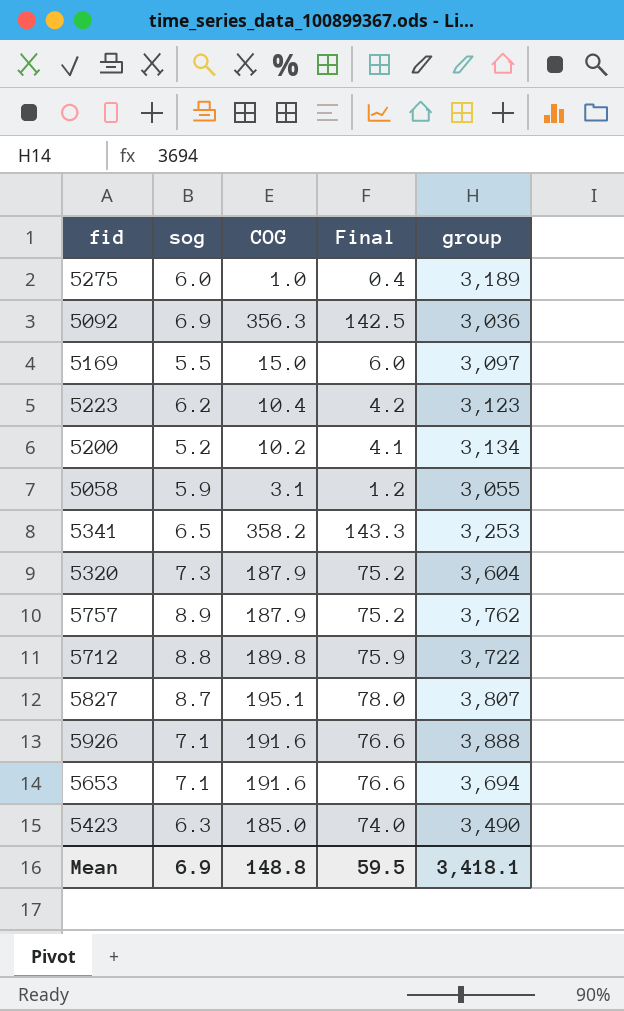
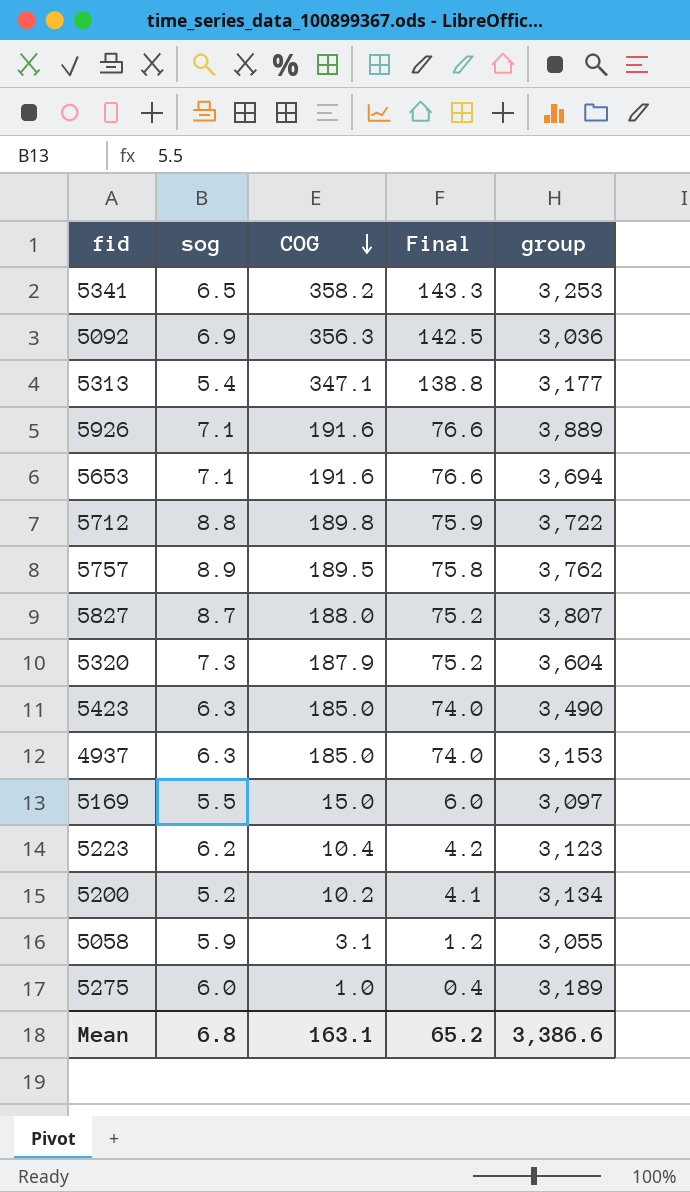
row order: none -> COG descending
row 5313: none -> 5.4 | 347.1 | 138.8 | 3,177
5926 | group: 3,888 -> 3,889
5757 | COG: 187.9 -> 189.5
5757 | Final: 75.2 -> 75.8
5827 | COG: 195.1 -> 188.0
5827 | Final: 78.0 -> 75.2
row 4937: none -> 6.3 | 185.0 | 74.0 | 3,153
Mean | sog: 6.9 -> 6.8
Mean | COG: 148.8 -> 163.1
Mean | Final: 59.5 -> 65.2
Mean | group: 3,418.1 -> 3,386.6

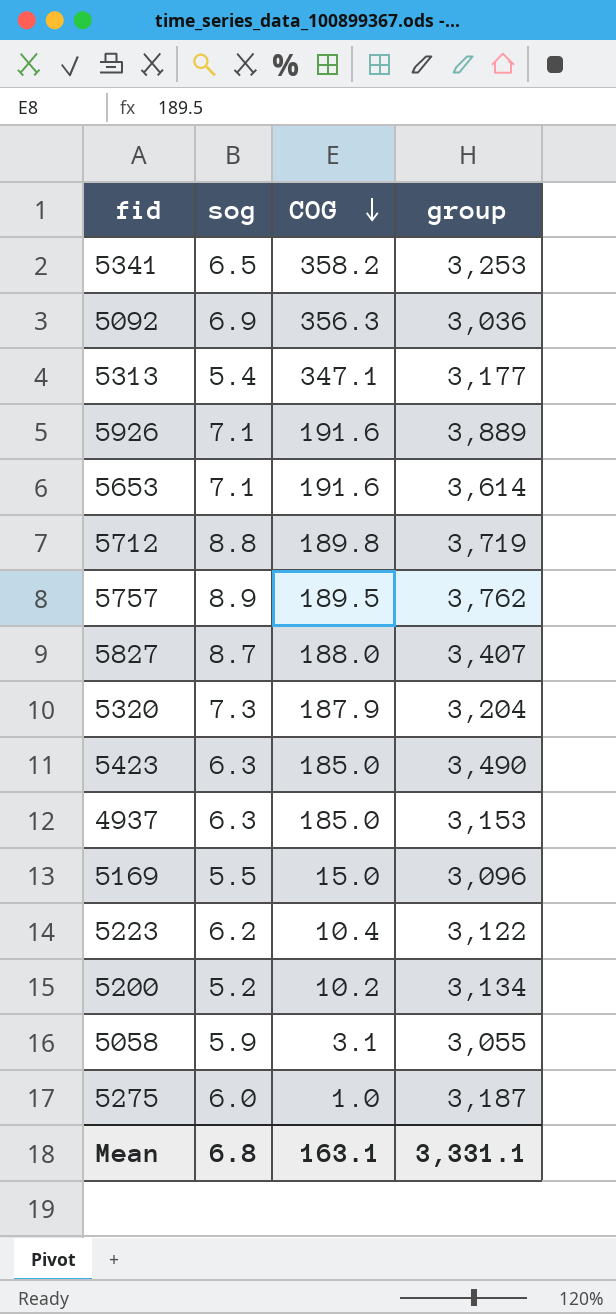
column Final | formula: [COG] * 0.4 -> none
5653 | group: 3,694 -> 3,614
5712 | group: 3,722 -> 3,719
5827 | group: 3,807 -> 3,407
5320 | group: 3,604 -> 3,204
5169 | group: 3,097 -> 3,096
5223 | group: 3,123 -> 3,122
5275 | group: 3,189 -> 3,187
Mean | group: 3,386.6 -> 3,331.1

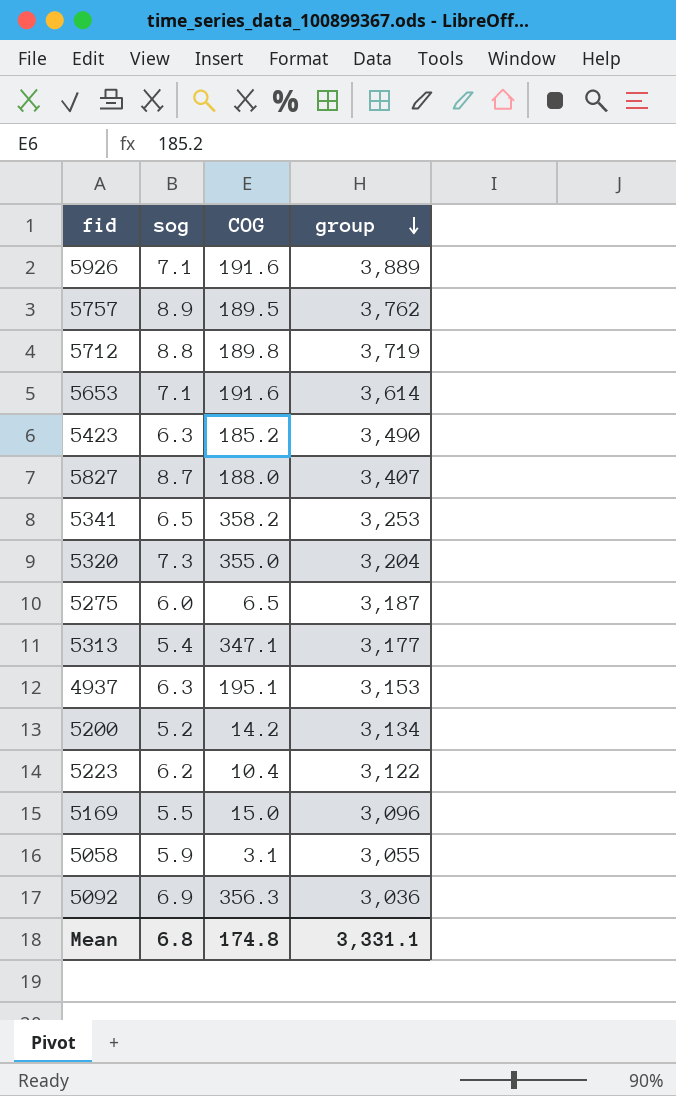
row order: COG descending -> group descending
5423 | COG: 185.0 -> 185.2
5320 | COG: 187.9 -> 355.0
5275 | COG: 1.0 -> 6.5
4937 | COG: 185.0 -> 195.1
5200 | COG: 10.2 -> 14.2
Mean | COG: 163.1 -> 174.8

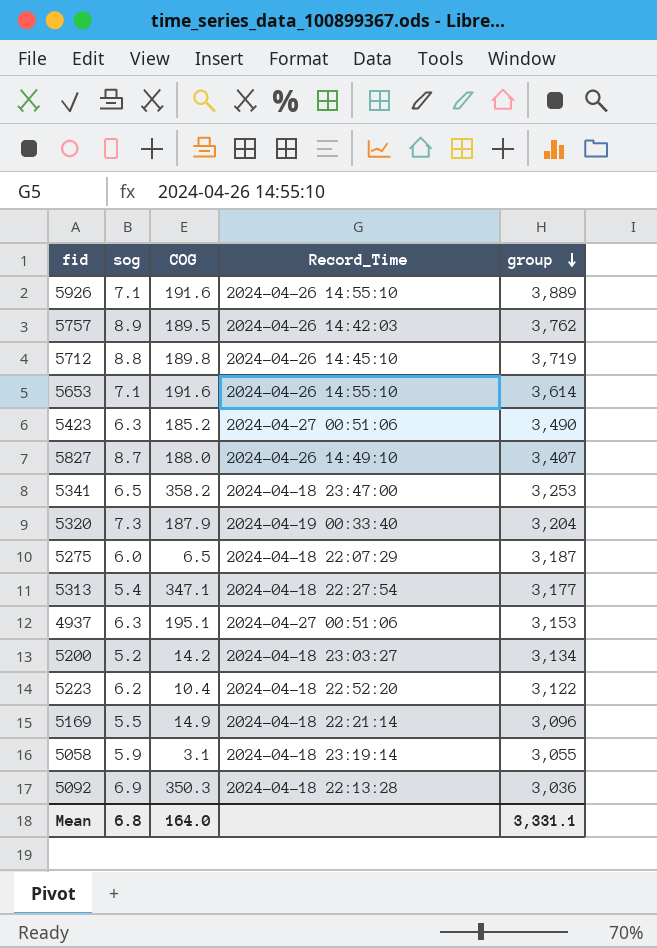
column Record_Time | position: none -> 4
5320 | COG: 355.0 -> 187.9
5169 | COG: 15.0 -> 14.9
5092 | COG: 356.3 -> 350.3
Mean | COG: 174.8 -> 164.0

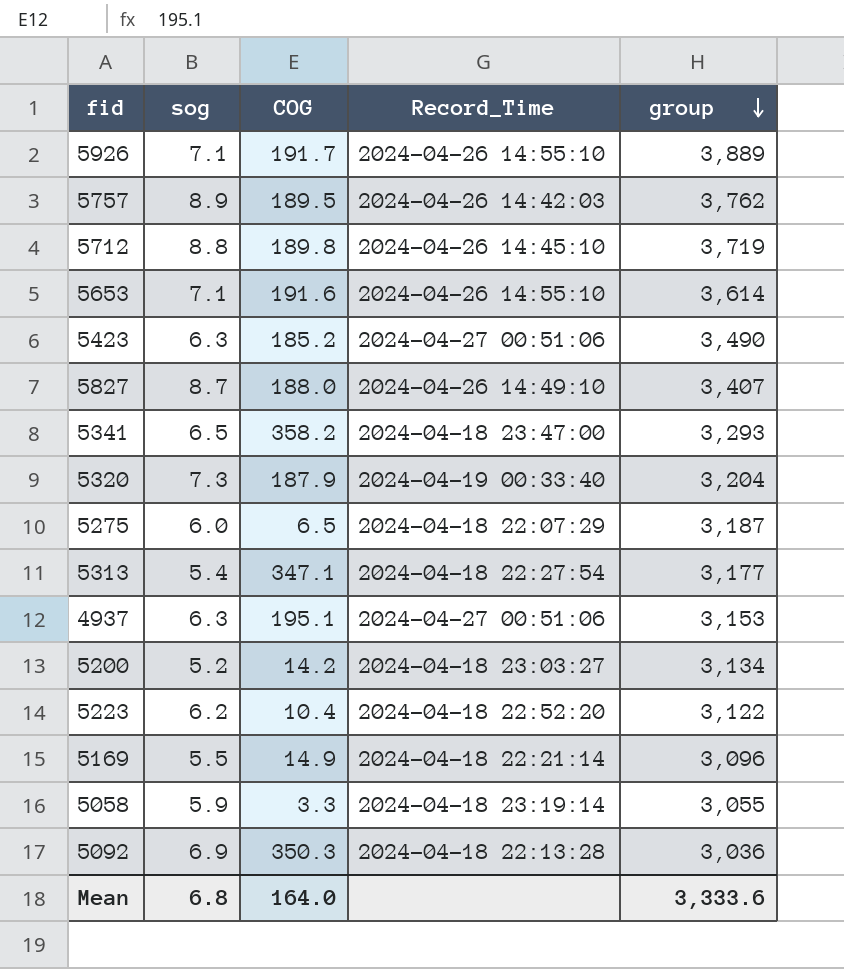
5926 | COG: 191.6 -> 191.7
5341 | group: 3,253 -> 3,293
5058 | COG: 3.1 -> 3.3
Mean | group: 3,331.1 -> 3,333.6

